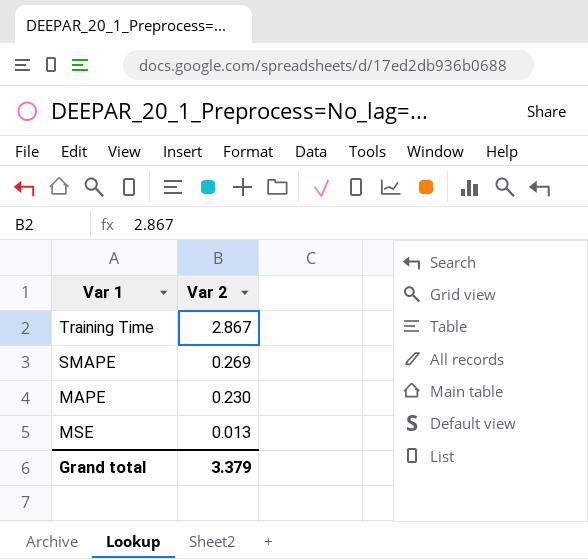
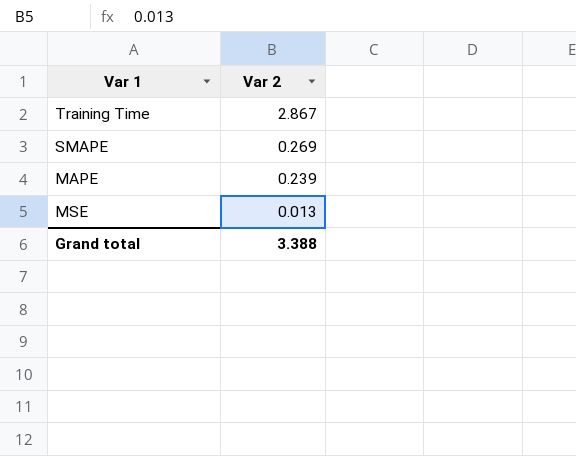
MAPE | Var 2: 0.230 -> 0.239
Grand total | Var 2: 3.379 -> 3.388

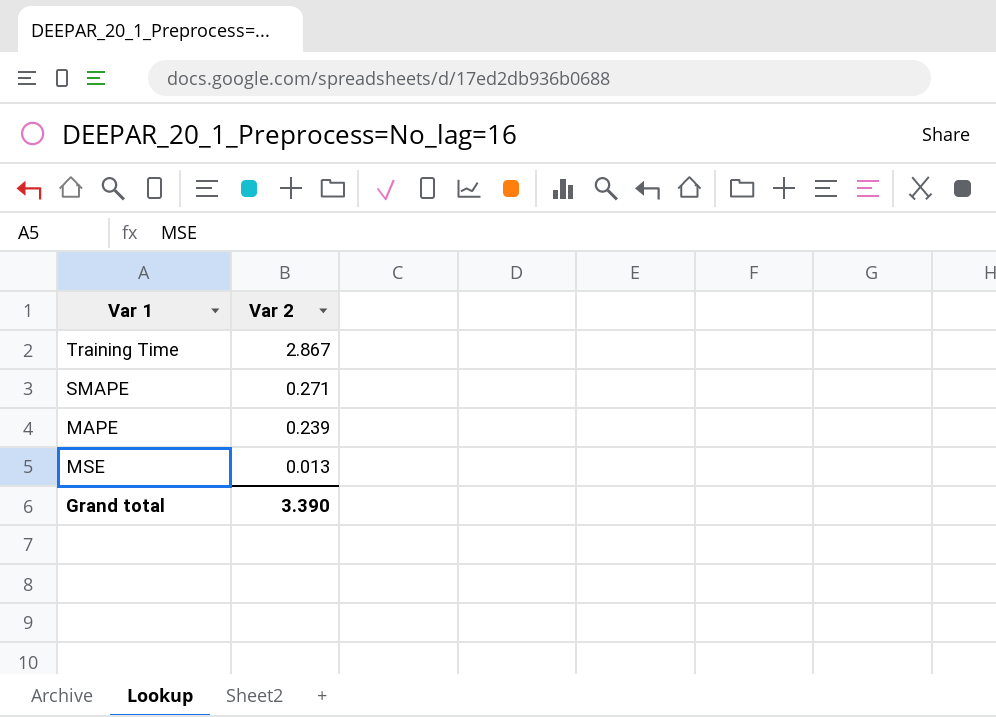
SMAPE | Var 2: 0.269 -> 0.271
Grand total | Var 2: 3.388 -> 3.390

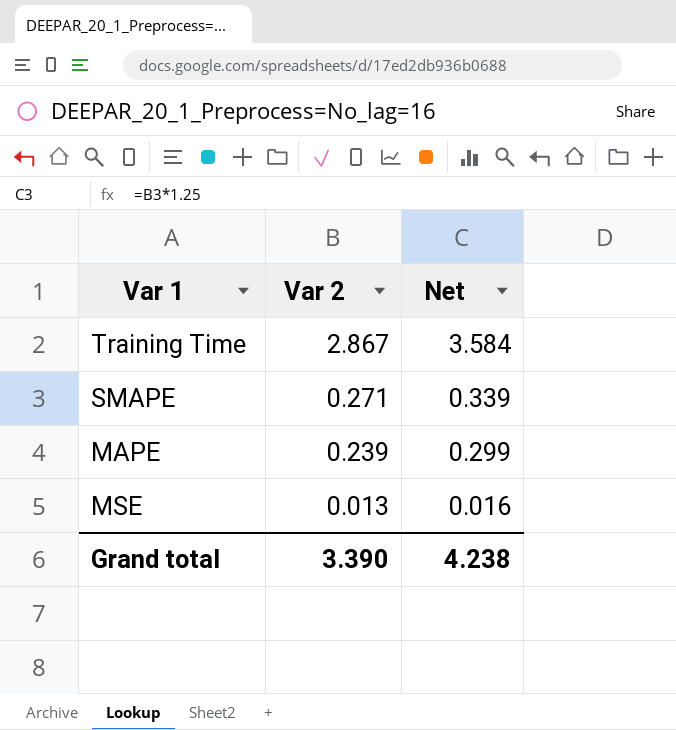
column Net | formula: none -> [Var 2] * 1.25

